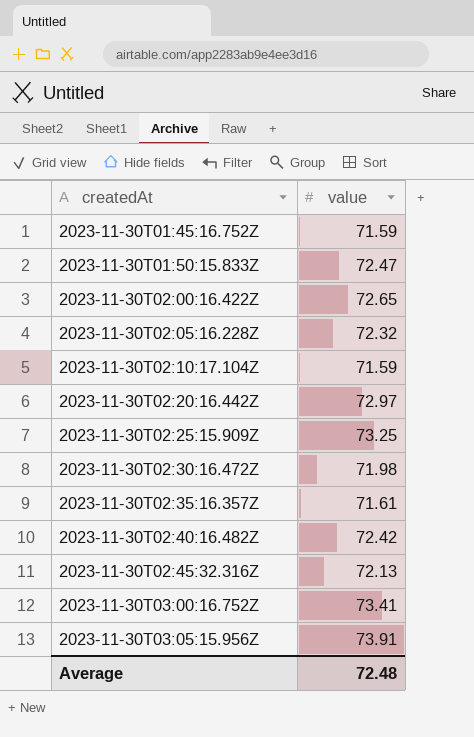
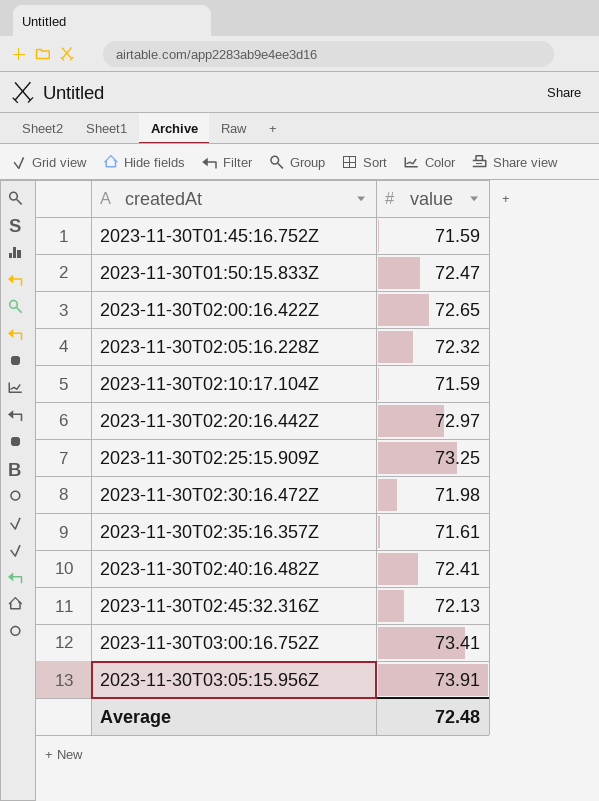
2023-11-30T02:40:16.482Z | value: 72.42 -> 72.41

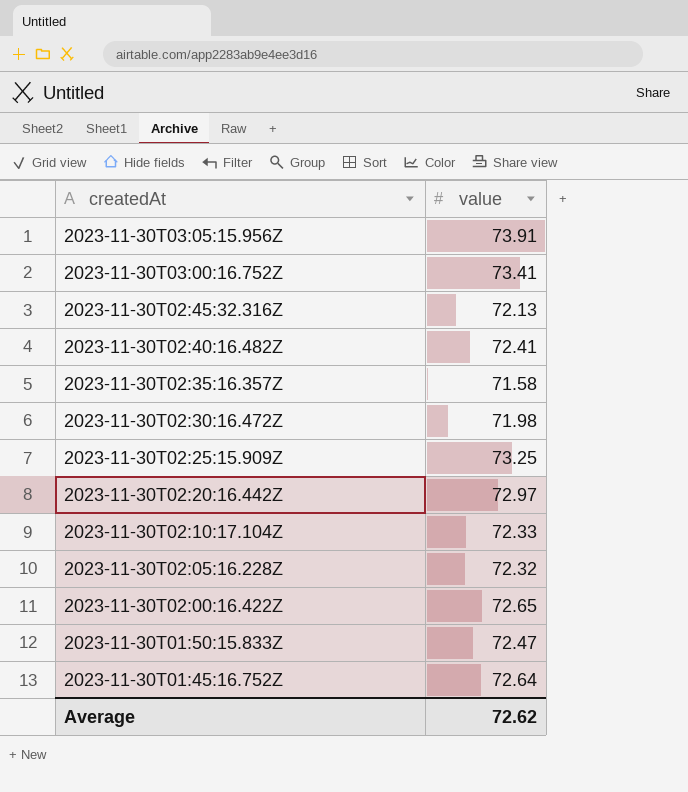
row order: createdAt ascending -> createdAt descending
2023-11-30T02:35:16.357Z | value: 71.61 -> 71.58
2023-11-30T02:10:17.104Z | value: 71.59 -> 72.33
2023-11-30T01:45:16.752Z | value: 71.59 -> 72.64
Average | value: 72.48 -> 72.62

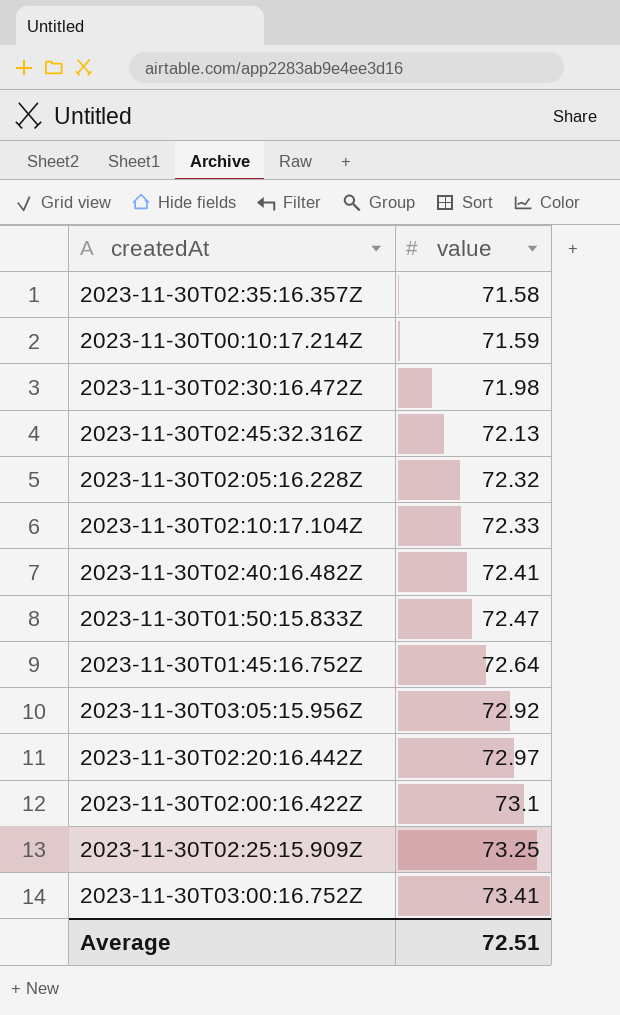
row order: createdAt descending -> value ascending
row 2023-11-30T00:10:17.214Z: none -> 71.59
2023-11-30T03:05:15.956Z | value: 73.91 -> 72.92
2023-11-30T02:00:16.422Z | value: 72.65 -> 73.1
Average | value: 72.62 -> 72.51

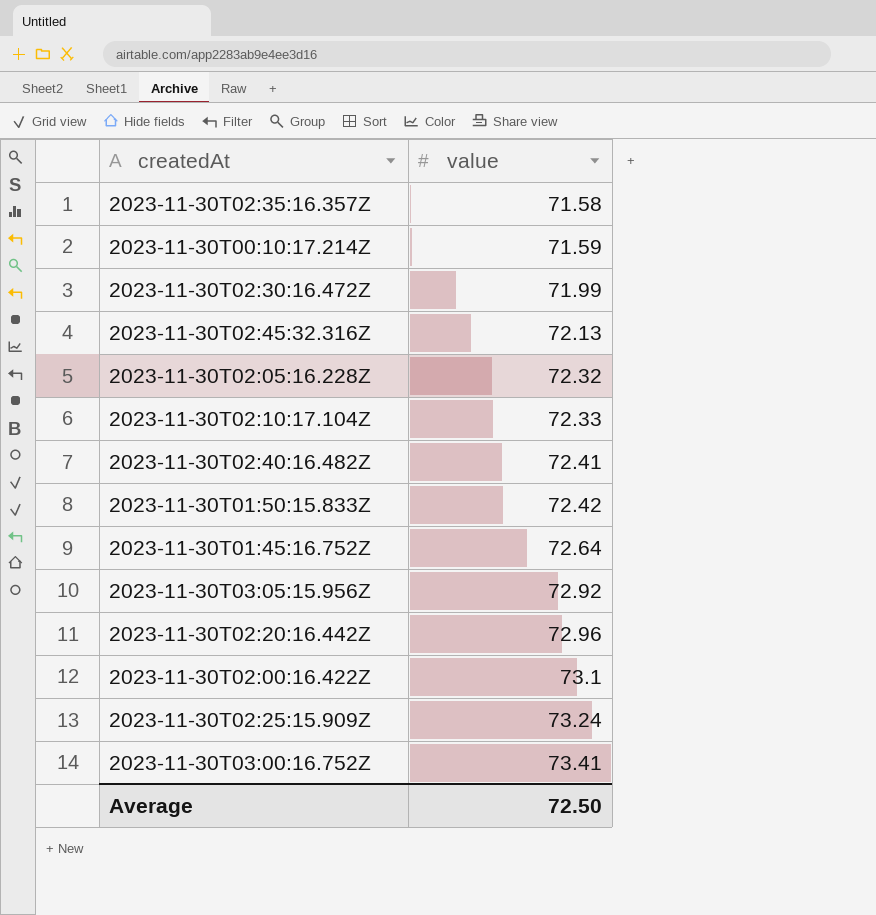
2023-11-30T02:30:16.472Z | value: 71.98 -> 71.99
2023-11-30T01:50:15.833Z | value: 72.47 -> 72.42
2023-11-30T02:20:16.442Z | value: 72.97 -> 72.96
2023-11-30T02:25:15.909Z | value: 73.25 -> 73.24
Average | value: 72.51 -> 72.50

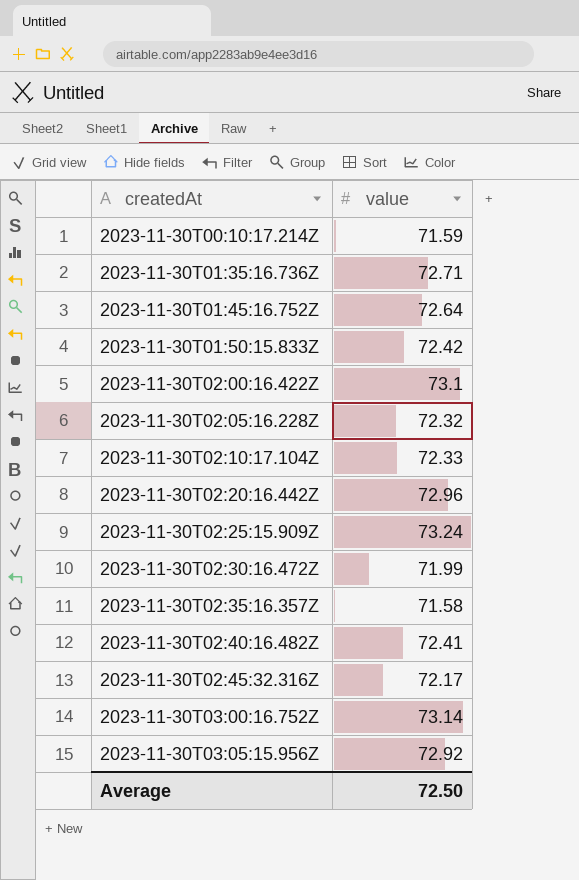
row order: value ascending -> createdAt ascending
row 2023-11-30T01:35:16.736Z: none -> 72.71
2023-11-30T02:45:32.316Z | value: 72.13 -> 72.17
2023-11-30T03:00:16.752Z | value: 73.41 -> 73.14

